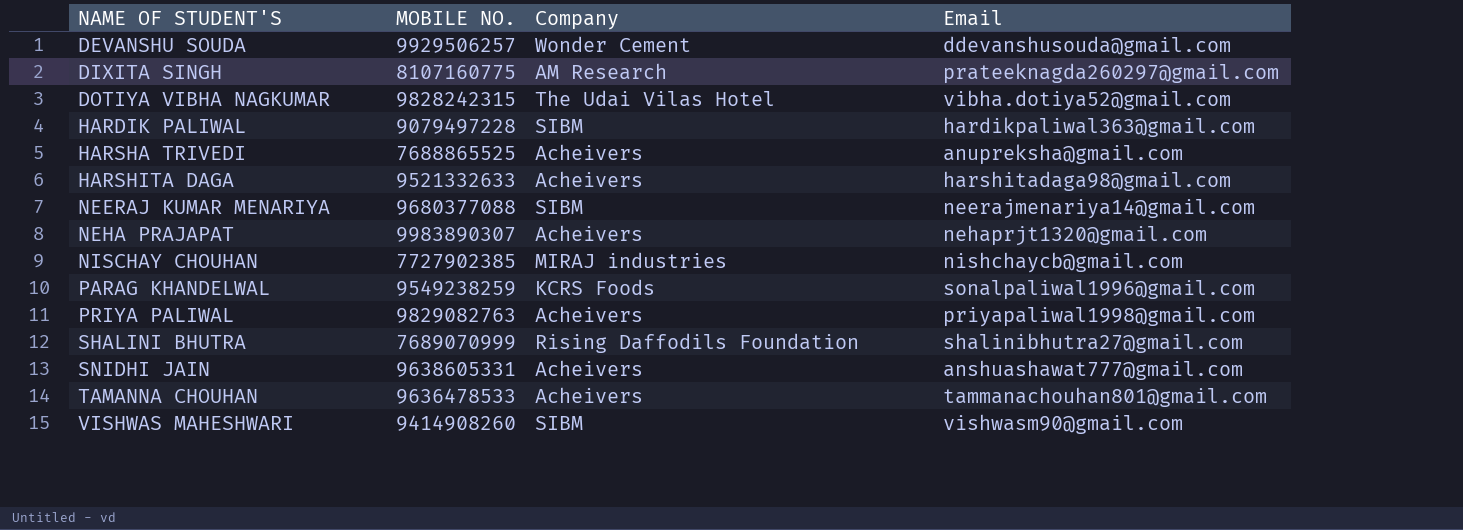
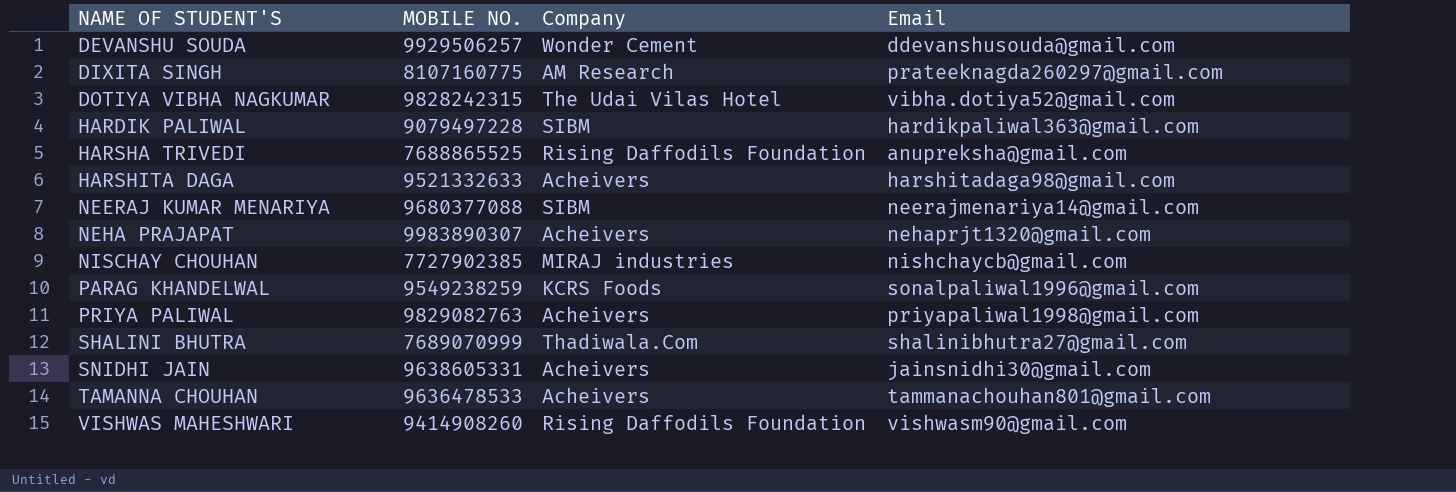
HARSHA TRIVEDI | Company: Acheivers -> Rising Daffodils Foundation
SHALINI BHUTRA | Company: Rising Daffodils Foundation -> Thadiwala.Com
SNIDHI JAIN | Email: anshuashawat777@gmail.com -> jainsnidhi30@gmail.com
VISHWAS MAHESHWARI | Company: SIBM -> Rising Daffodils Foundation

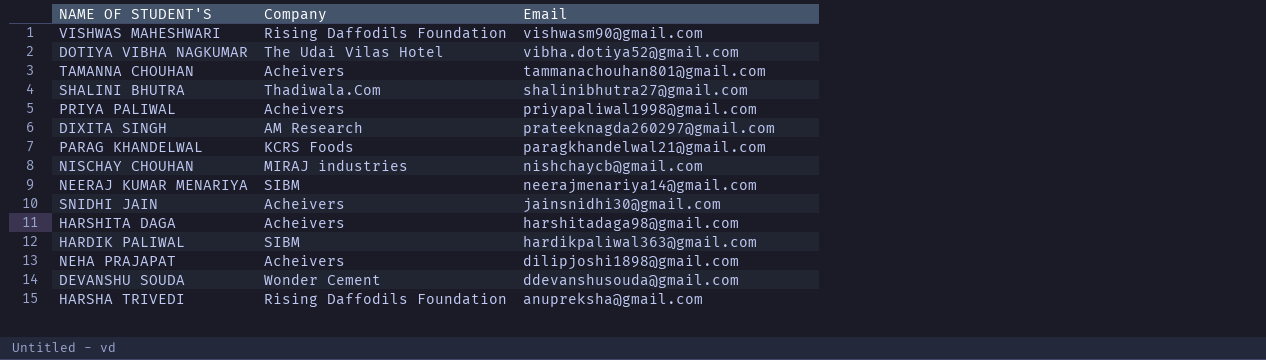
row order: NAME OF STUDENT'S ascending -> Email descending
column MOBILE NO. | position: 2 -> none
PARAG KHANDELWAL | Email: sonalpaliwal1996@gmail.com -> paragkhandelwal21@gmail.com
NEHA PRAJAPAT | Email: nehaprjt1320@gmail.com -> dilipjoshi1898@gmail.com

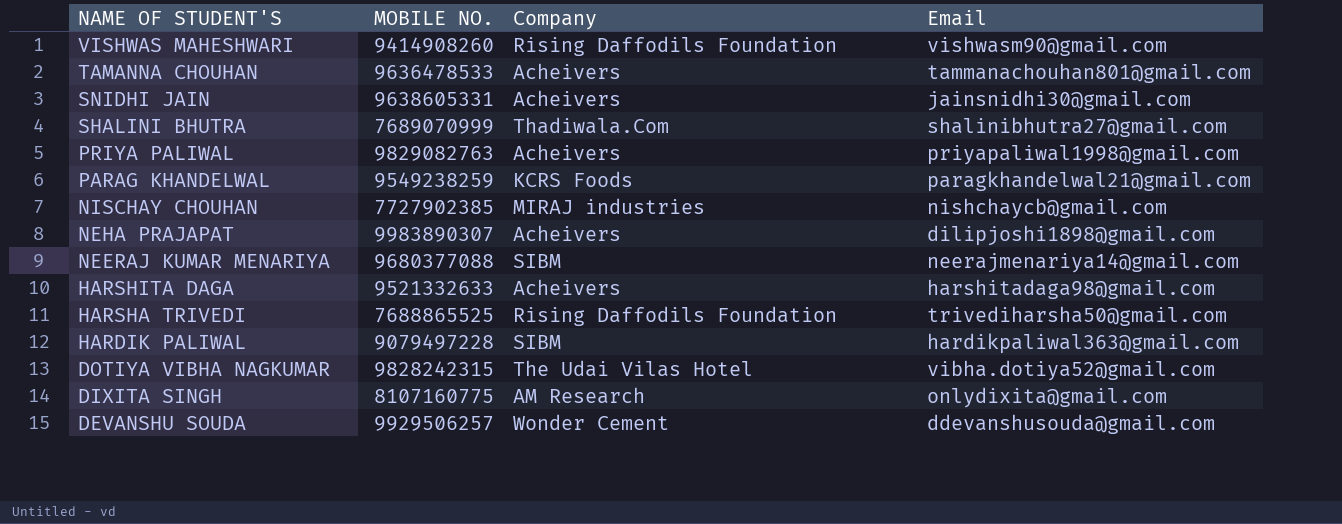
row order: Email descending -> NAME OF STUDENT'S descending
column MOBILE NO. | position: none -> 2
HARSHA TRIVEDI | Email: anupreksha@gmail.com -> trivediharsha50@gmail.com
DIXITA SINGH | Email: prateeknagda260297@gmail.com -> onlydixita@gmail.com

